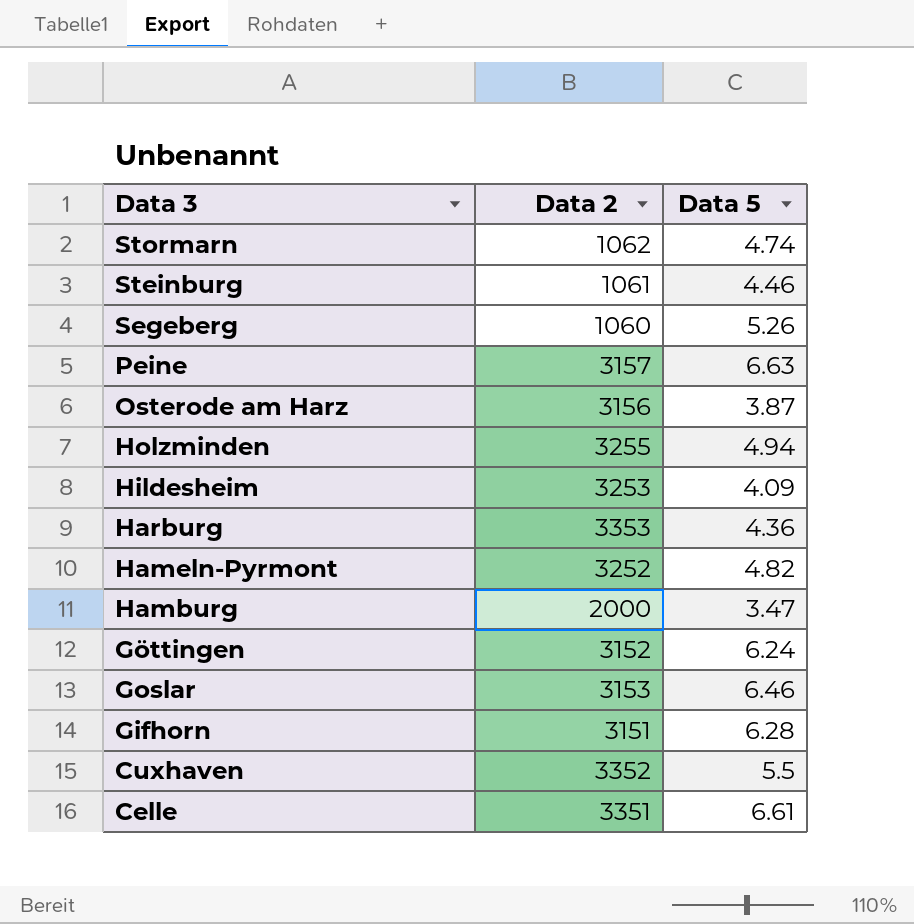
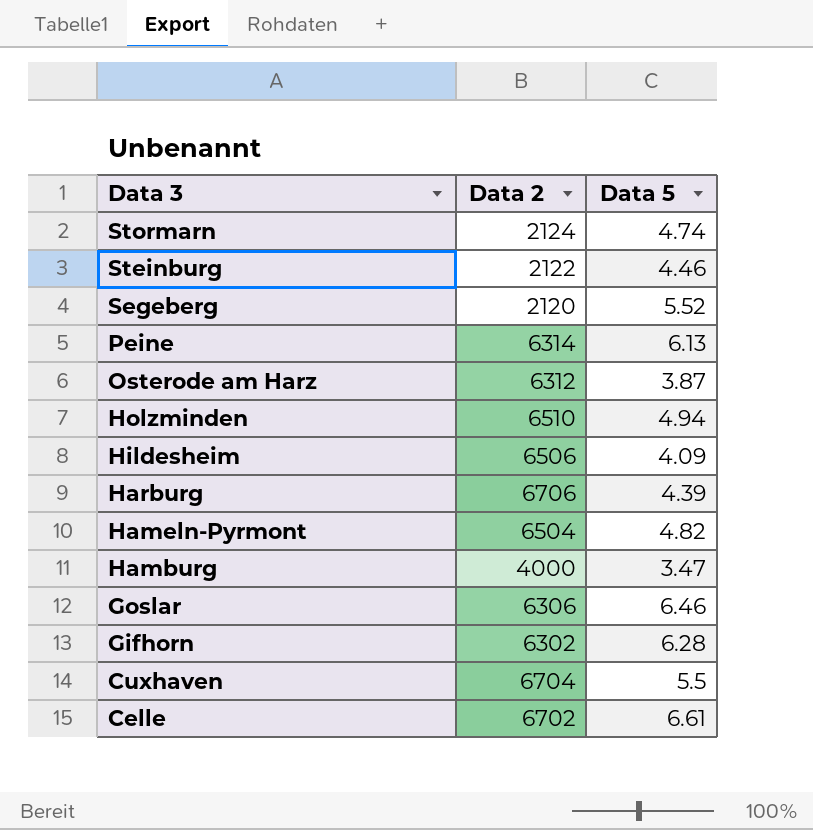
row Göttingen: 3152 | 6.24 -> none
Stormarn | Data 2: 1062 -> 2124
Steinburg | Data 2: 1061 -> 2122
Segeberg | Data 2: 1060 -> 2120
Segeberg | Data 5: 5.26 -> 5.52
Peine | Data 2: 3157 -> 6314
Peine | Data 5: 6.63 -> 6.13
Osterode am Harz | Data 2: 3156 -> 6312
Holzminden | Data 2: 3255 -> 6510
Hildesheim | Data 2: 3253 -> 6506
Harburg | Data 2: 3353 -> 6706
Harburg | Data 5: 4.36 -> 4.39
Hameln-Pyrmont | Data 2: 3252 -> 6504
Hamburg | Data 2: 2000 -> 4000
Goslar | Data 2: 3153 -> 6306
Gifhorn | Data 2: 3151 -> 6302
Cuxhaven | Data 2: 3352 -> 6704
Celle | Data 2: 3351 -> 6702

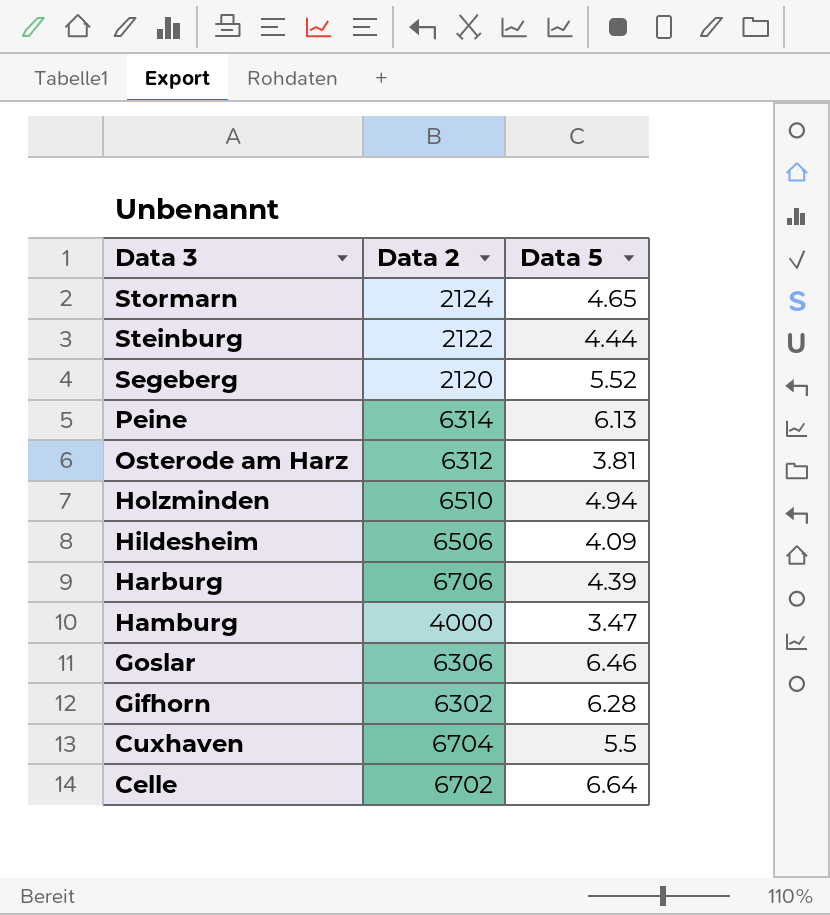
row Hameln-Pyrmont: 6504 | 4.82 -> none
Stormarn | Data 5: 4.74 -> 4.65
Steinburg | Data 5: 4.46 -> 4.44
Osterode am Harz | Data 5: 3.87 -> 3.81
Celle | Data 5: 6.61 -> 6.64

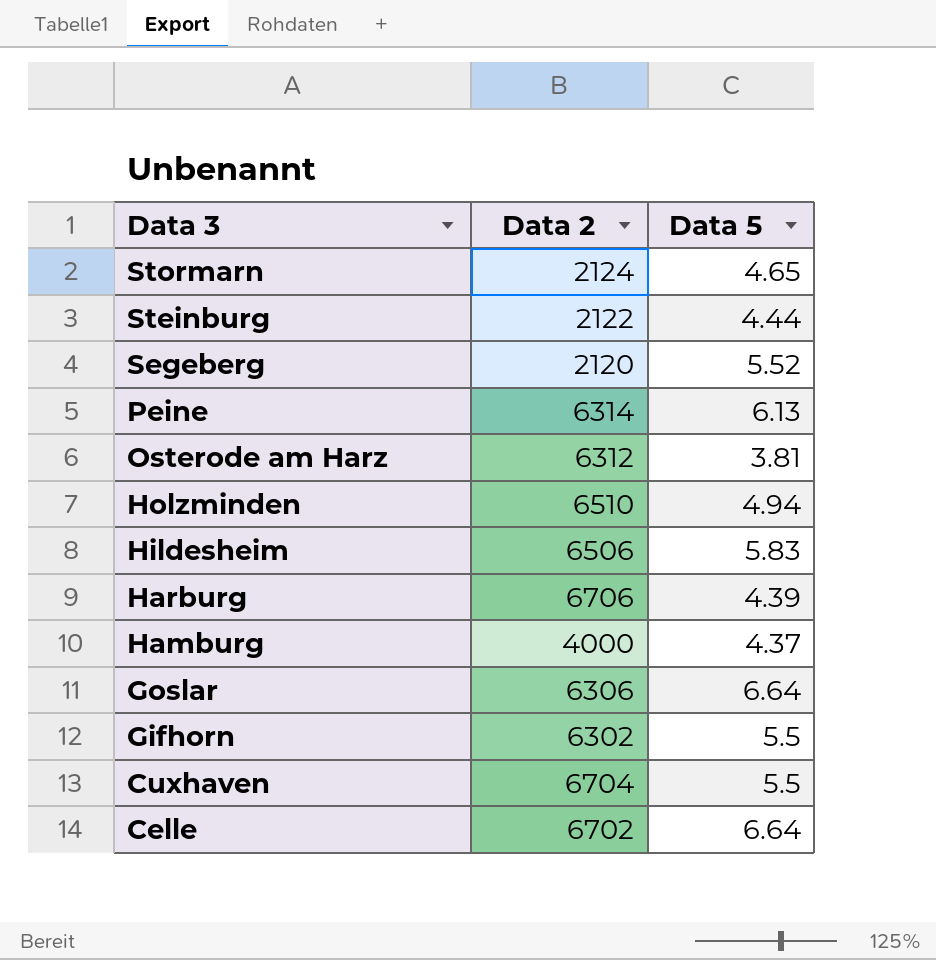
Hildesheim | Data 5: 4.09 -> 5.83
Hamburg | Data 5: 3.47 -> 4.37
Goslar | Data 5: 6.46 -> 6.64
Gifhorn | Data 5: 6.28 -> 5.5

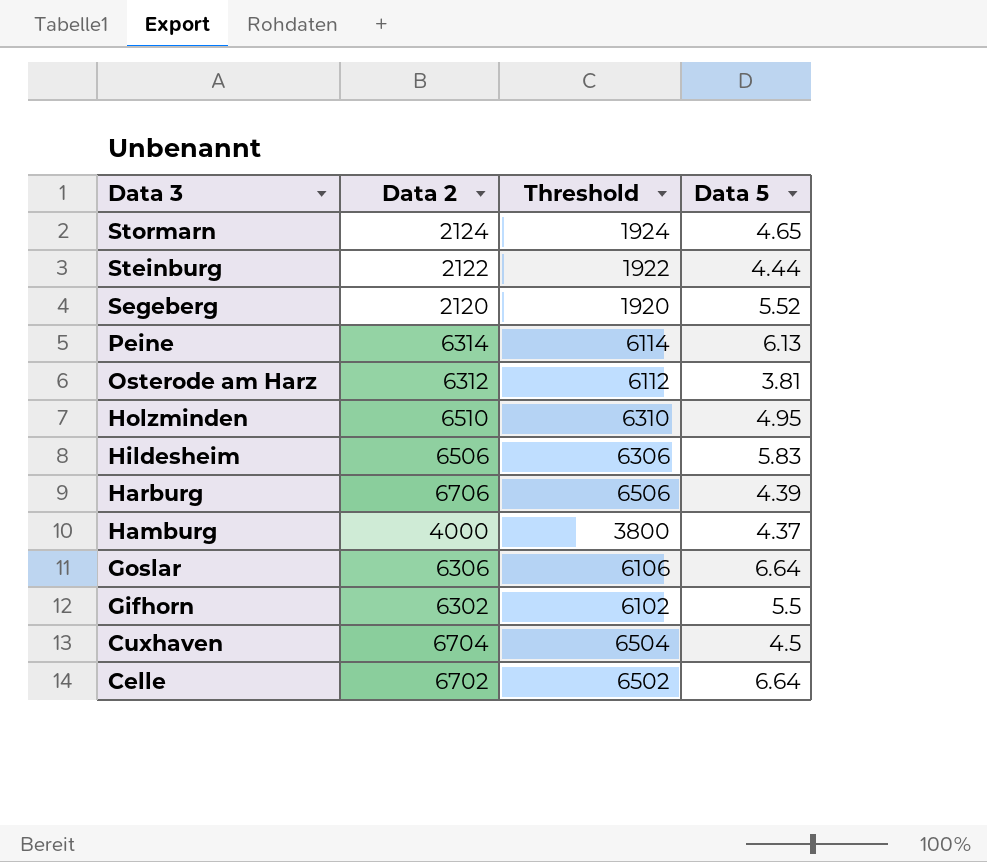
column Threshold | formula: none -> [Data 2] - 200
Holzminden | Data 5: 4.94 -> 4.95
Cuxhaven | Data 5: 5.5 -> 4.5

